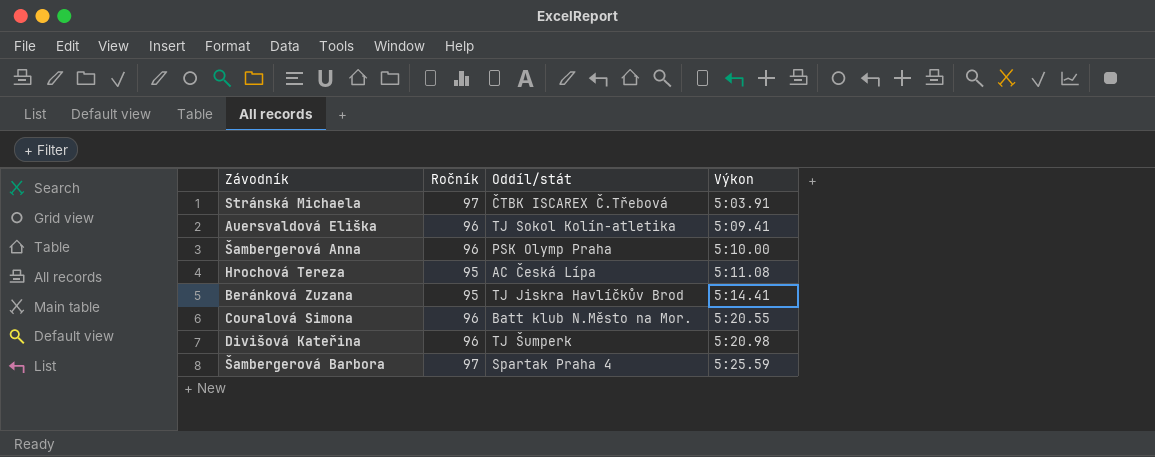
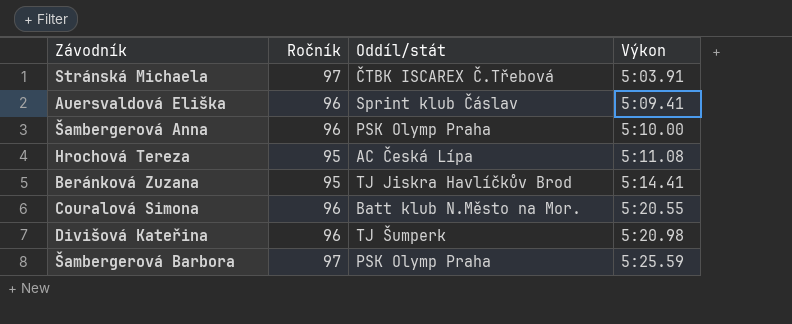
Auersvaldová Eliška | Oddíl/stát: TJ Sokol Kolín-atletika -> Sprint klub Čáslav
Šambergerová Barbora | Oddíl/stát: Spartak Praha 4 -> PSK Olymp Praha

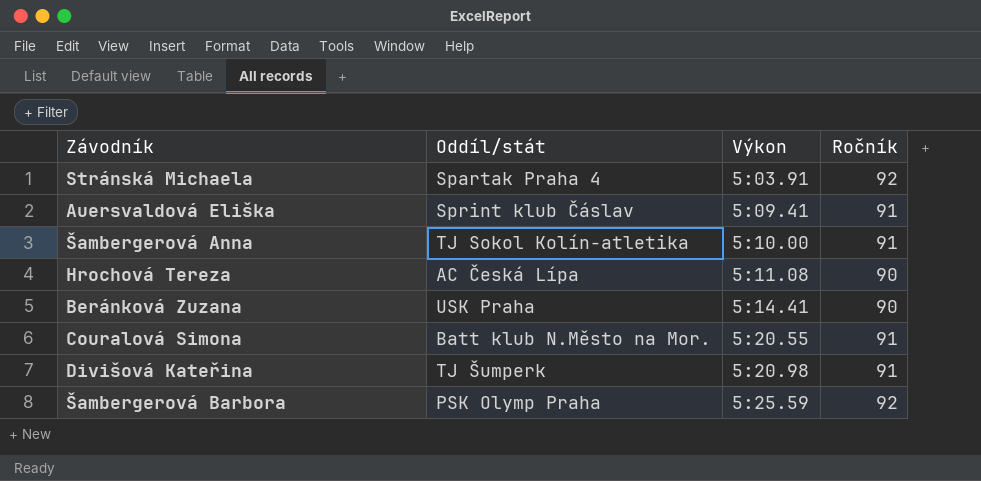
column Ročník | position: 2 -> 4
Stránská Michaela | Oddíl/stát: ČTBK ISCAREX Č.Třebová -> Spartak Praha 4
Stránská Michaela | Ročník: 97 -> 92
Auersvaldová Eliška | Ročník: 96 -> 91
Šambergerová Anna | Oddíl/stát: PSK Olymp Praha -> TJ Sokol Kolín-atletika
Šambergerová Anna | Ročník: 96 -> 91
Hrochová Tereza | Ročník: 95 -> 90
Beránková Zuzana | Oddíl/stát: TJ Jiskra Havlíčkův Brod -> USK Praha
Beránková Zuzana | Ročník: 95 -> 90
Couralová Simona | Ročník: 96 -> 91
Divišová Kateřina | Ročník: 96 -> 91
Šambergerová Barbora | Ročník: 97 -> 92

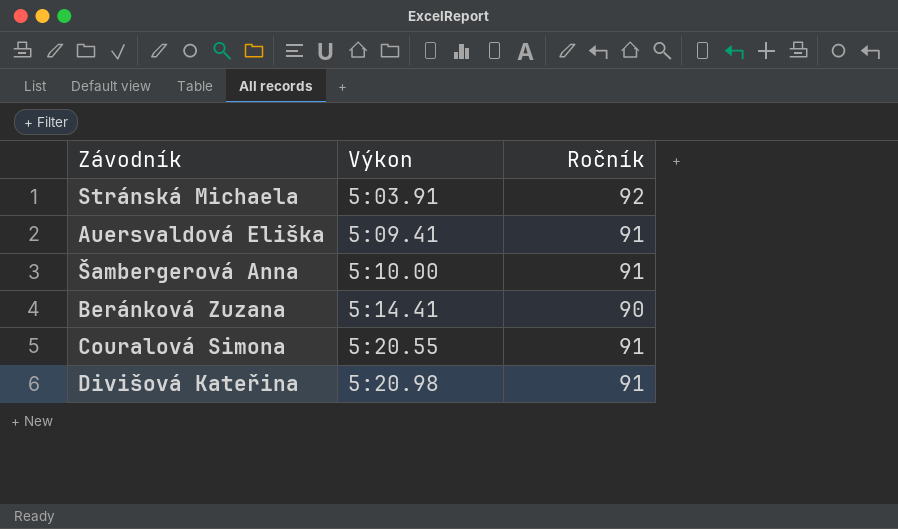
column Oddíl/stát | position: 2 -> none
row Hrochová Tereza: AC Česká Lípa | 5:11.08 | 90 -> none
row Šambergerová Barbora: PSK Olymp Praha | 5:25.59 | 92 -> none

